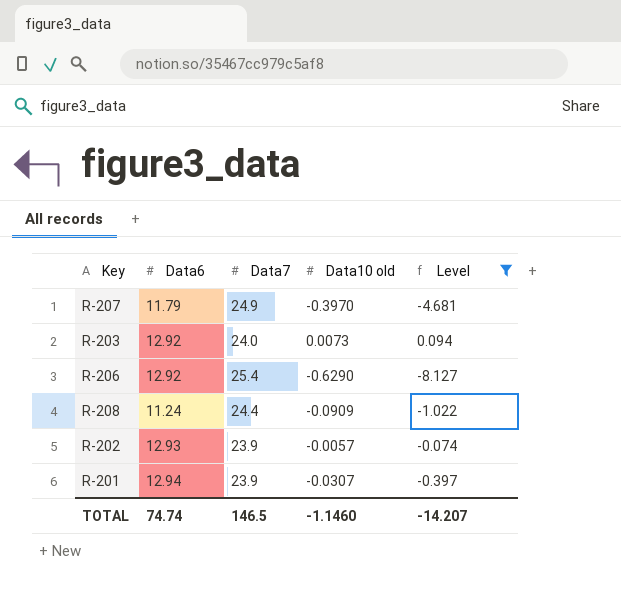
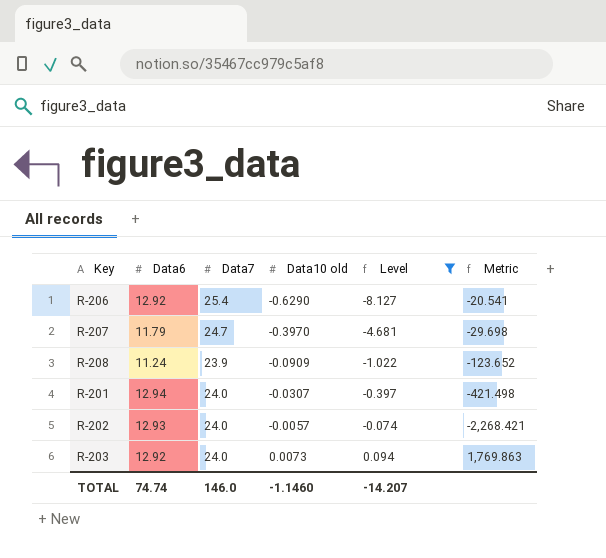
row order: none -> Data10 old ascending
column Metric | formula: none -> [Data6] / [Data10 old]
R-207 | Data7: 24.9 -> 24.7
R-208 | Data7: 24.4 -> 23.9
R-201 | Data7: 23.9 -> 24.0
R-202 | Data7: 23.9 -> 24.0
TOTAL | Data7: 146.5 -> 146.0

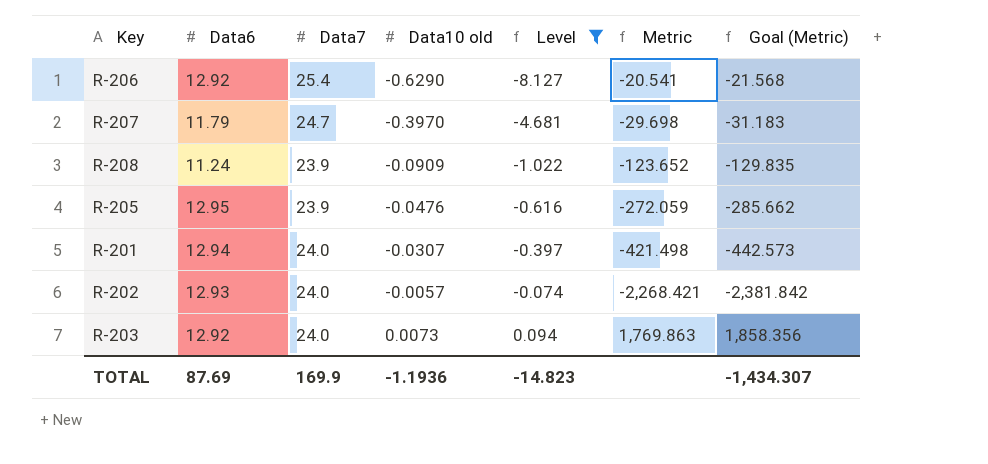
column Goal (Metric) | formula: none -> [Metric] * 1.05
row R-205: none -> 12.95 | 23.9 | -0.0476 | -0.616 | -272.059 | -285.662
TOTAL | Data6: 74.74 -> 87.69
TOTAL | Data7: 146.0 -> 169.9
TOTAL | Data10 old: -1.1460 -> -1.1936
TOTAL | Level: -14.207 -> -14.823

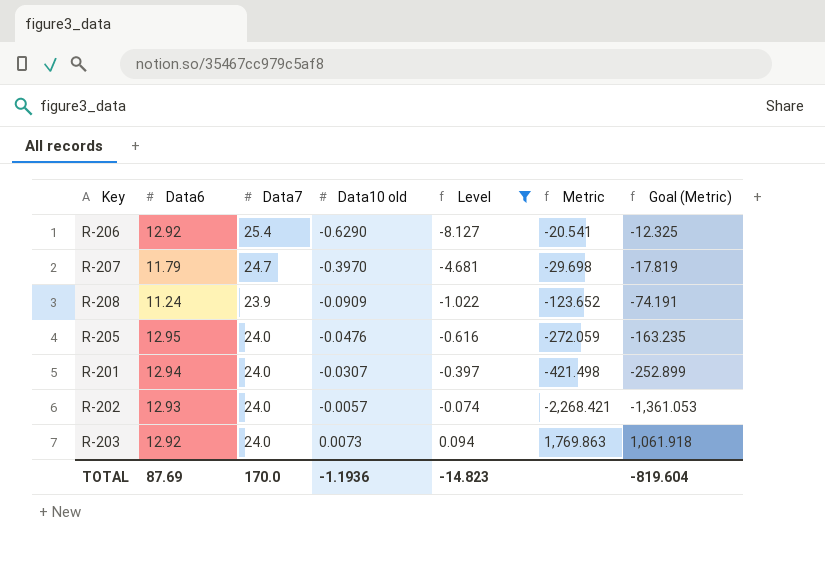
column Goal (Metric) | formula: [Metric] * 1.05 -> [Metric] * 0.6
R-205 | Data7: 23.9 -> 24.0
TOTAL | Data7: 169.9 -> 170.0
TOTAL | Goal (Metric): -1,434.307 -> -819.604

